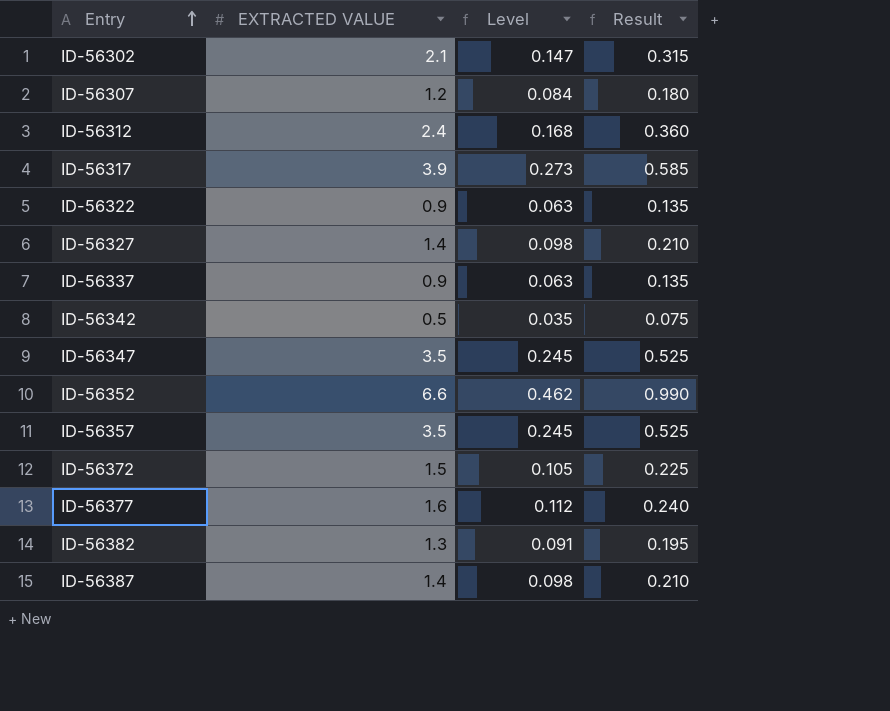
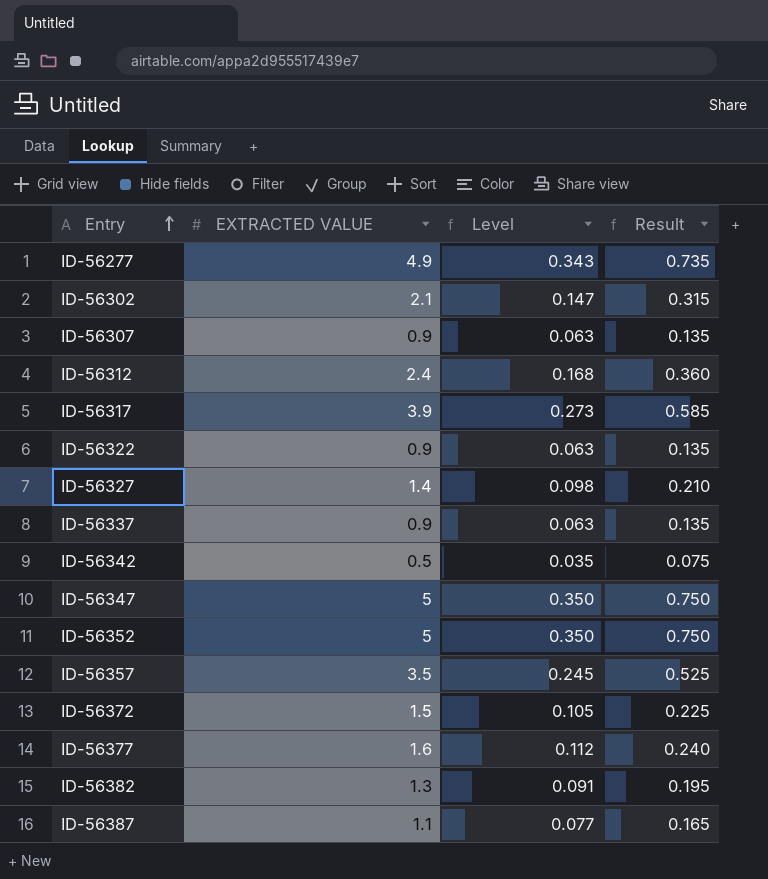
row ID-56277: none -> 4.9 | 0.343 | 0.735
ID-56307 | EXTRACTED VALUE: 1.2 -> 0.9
ID-56307 | Level: 0.084 -> 0.063
ID-56307 | Result: 0.180 -> 0.135
ID-56347 | EXTRACTED VALUE: 3.5 -> 5
ID-56347 | Level: 0.245 -> 0.350
ID-56347 | Result: 0.525 -> 0.750
ID-56352 | EXTRACTED VALUE: 6.6 -> 5
ID-56352 | Level: 0.462 -> 0.350
ID-56352 | Result: 0.990 -> 0.750
ID-56387 | EXTRACTED VALUE: 1.4 -> 1.1
ID-56387 | Level: 0.098 -> 0.077
ID-56387 | Result: 0.210 -> 0.165

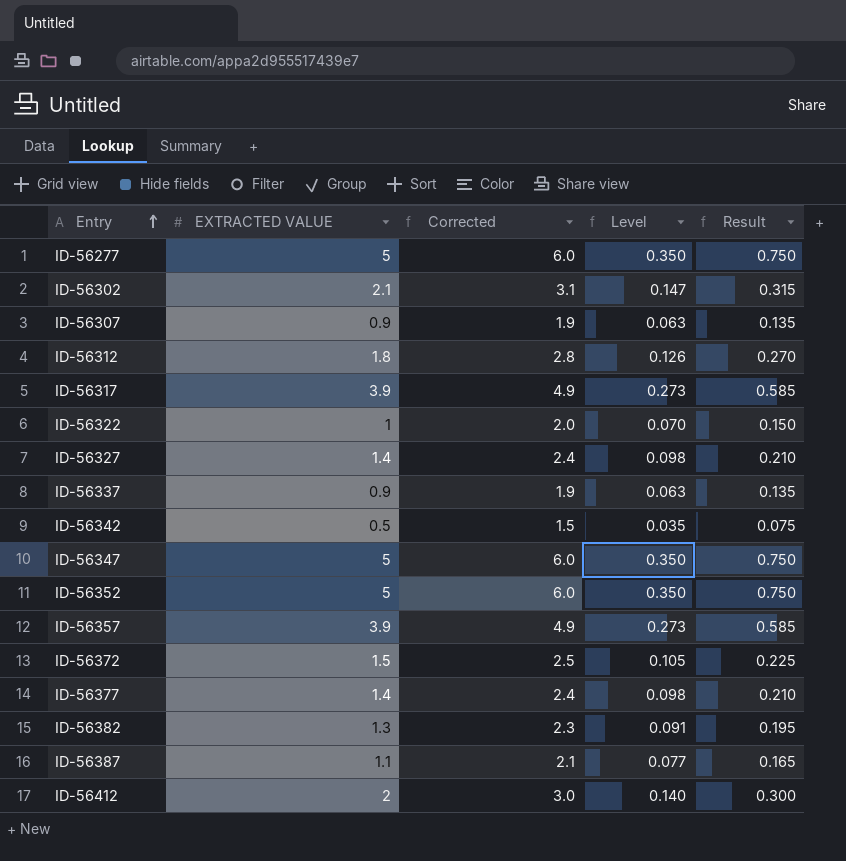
column Corrected | formula: none -> [EXTRACTED VALUE] + 1
ID-56277 | EXTRACTED VALUE: 4.9 -> 5
ID-56277 | Level: 0.343 -> 0.350
ID-56277 | Result: 0.735 -> 0.750
ID-56312 | EXTRACTED VALUE: 2.4 -> 1.8
ID-56312 | Level: 0.168 -> 0.126
ID-56312 | Result: 0.360 -> 0.270
ID-56322 | EXTRACTED VALUE: 0.9 -> 1
ID-56322 | Level: 0.063 -> 0.070
ID-56322 | Result: 0.135 -> 0.150
ID-56357 | EXTRACTED VALUE: 3.5 -> 3.9
ID-56357 | Level: 0.245 -> 0.273
ID-56357 | Result: 0.525 -> 0.585
ID-56377 | EXTRACTED VALUE: 1.6 -> 1.4
ID-56377 | Level: 0.112 -> 0.098
ID-56377 | Result: 0.240 -> 0.210
row ID-56412: none -> 2 | 3.0 | 0.140 | 0.300

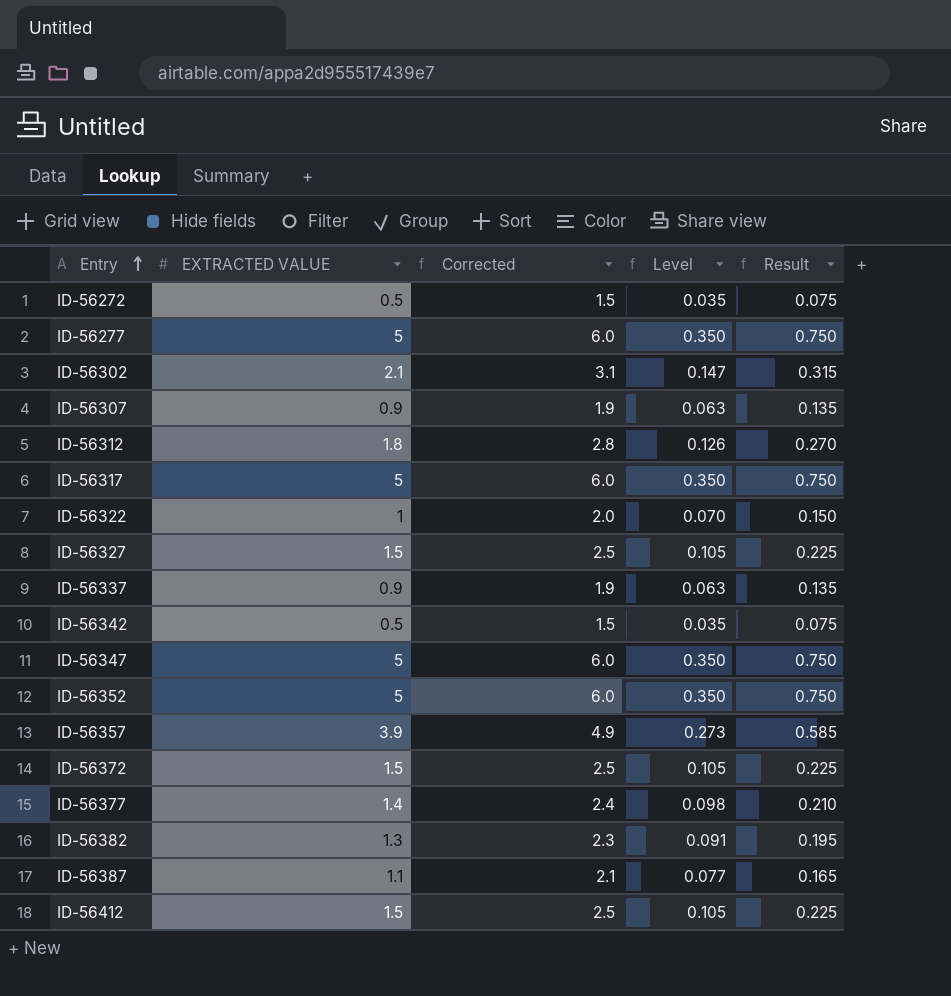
row ID-56272: none -> 0.5 | 1.5 | 0.035 | 0.075
ID-56317 | EXTRACTED VALUE: 3.9 -> 5
ID-56317 | Corrected: 4.9 -> 6.0
ID-56317 | Level: 0.273 -> 0.350
ID-56317 | Result: 0.585 -> 0.750
ID-56327 | EXTRACTED VALUE: 1.4 -> 1.5
ID-56327 | Corrected: 2.4 -> 2.5
ID-56327 | Level: 0.098 -> 0.105
ID-56327 | Result: 0.210 -> 0.225
ID-56412 | EXTRACTED VALUE: 2 -> 1.5
ID-56412 | Corrected: 3.0 -> 2.5
ID-56412 | Level: 0.140 -> 0.105
ID-56412 | Result: 0.300 -> 0.225

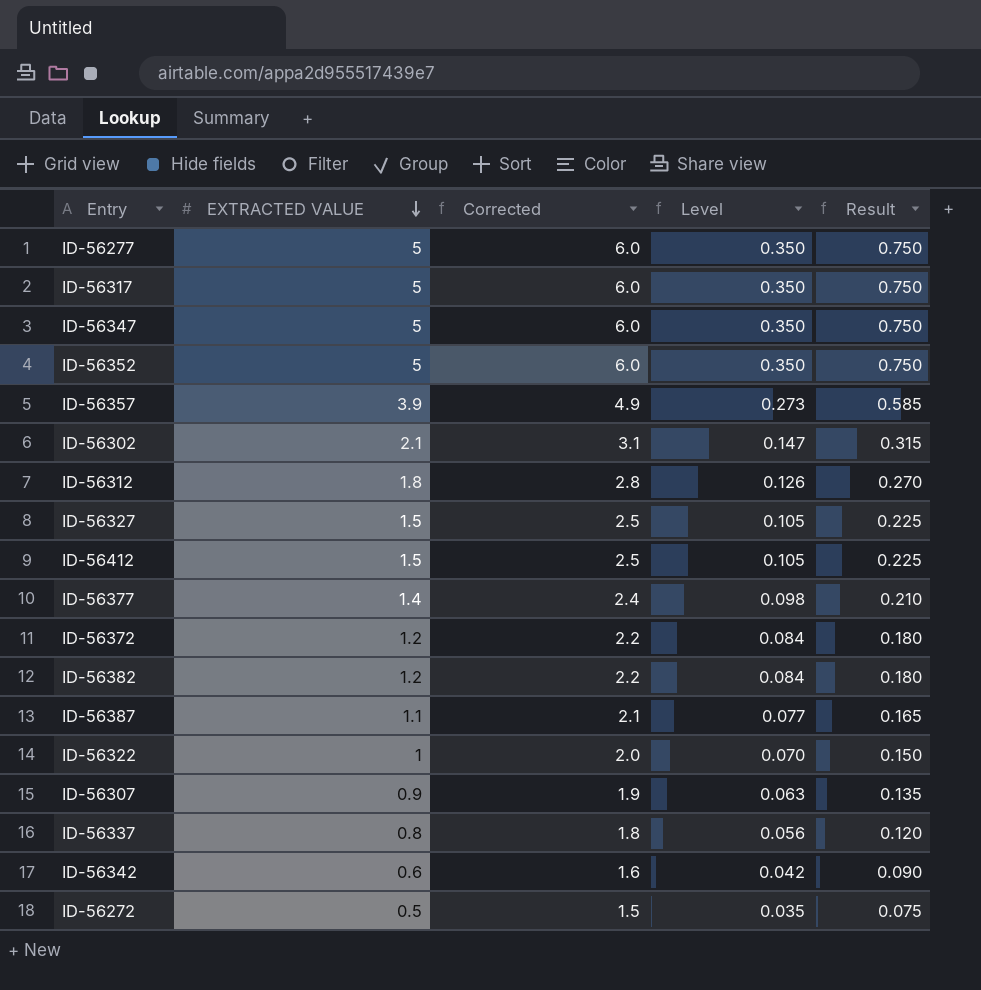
row order: Entry ascending -> EXTRACTED VALUE descending
ID-56372 | EXTRACTED VALUE: 1.5 -> 1.2
ID-56372 | Corrected: 2.5 -> 2.2
ID-56372 | Level: 0.105 -> 0.084
ID-56372 | Result: 0.225 -> 0.180
ID-56382 | EXTRACTED VALUE: 1.3 -> 1.2
ID-56382 | Corrected: 2.3 -> 2.2
ID-56382 | Level: 0.091 -> 0.084
ID-56382 | Result: 0.195 -> 0.180
ID-56337 | EXTRACTED VALUE: 0.9 -> 0.8
ID-56337 | Corrected: 1.9 -> 1.8
ID-56337 | Level: 0.063 -> 0.056
ID-56337 | Result: 0.135 -> 0.120
ID-56342 | EXTRACTED VALUE: 0.5 -> 0.6
ID-56342 | Corrected: 1.5 -> 1.6
ID-56342 | Level: 0.035 -> 0.042
ID-56342 | Result: 0.075 -> 0.090

